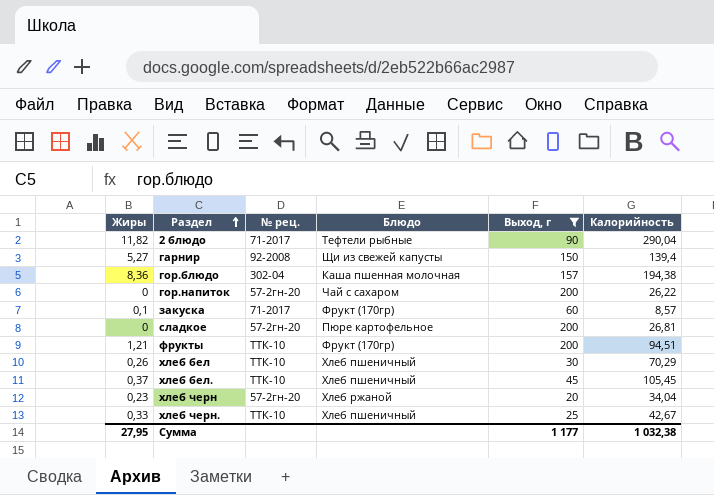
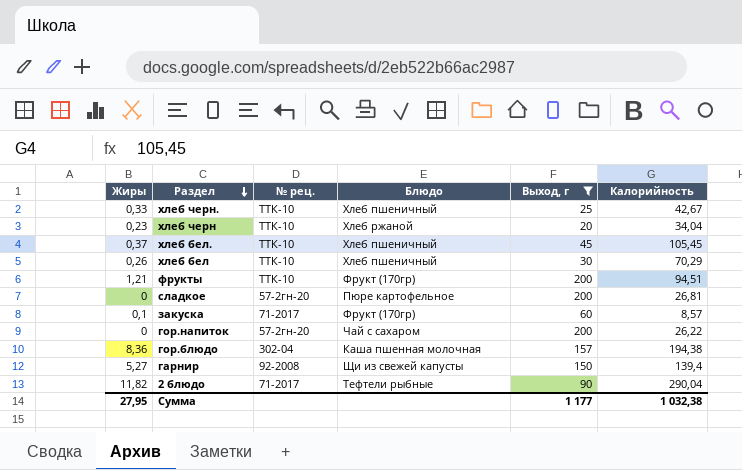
row order: Раздел ascending -> Раздел descending
хлеб черн | № рец.: 57-2гн-20 -> ТТК-10

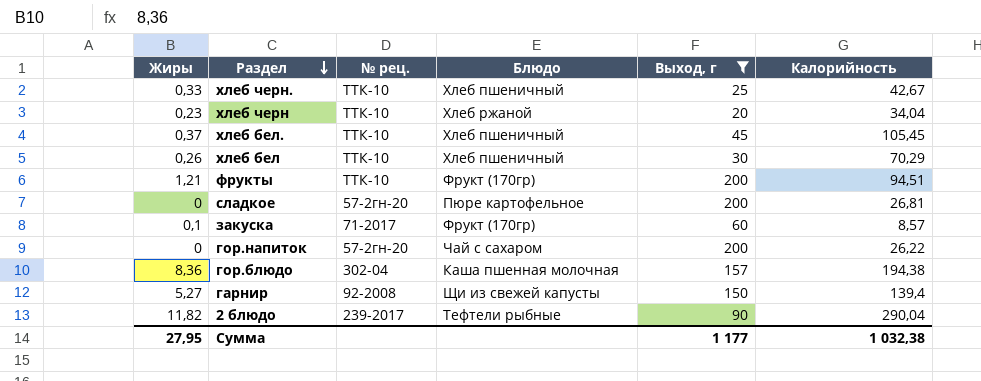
2 блюдо | № рец.: 71-2017 -> 239-2017

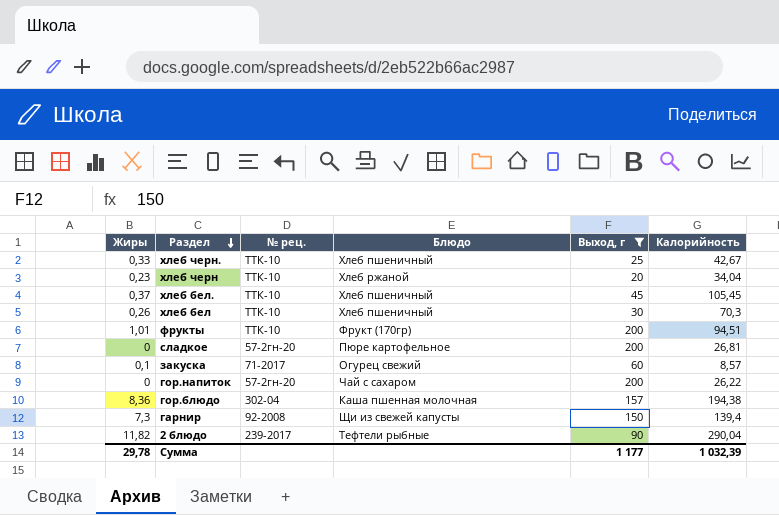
хлеб бел | Калорийность: 70,29 -> 70,3
фрукты | Жиры: 1,21 -> 1,01
закуска | Блюдо: Фрукт (170гр) -> Огурец свежий
гарнир | Жиры: 5,27 -> 7,3
Сумма | Жиры: 27,95 -> 29,78
Сумма | Калорийность: 1 032,38 -> 1 032,39

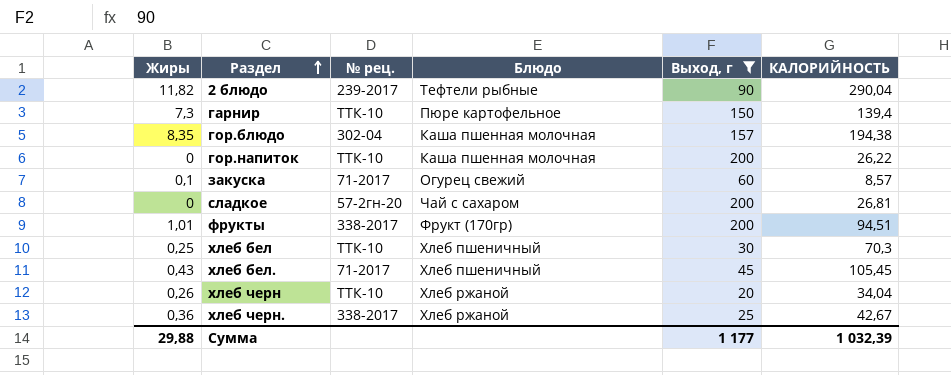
row order: Раздел descending -> Раздел ascending
column name: Калорийность -> КАЛОРИЙНОСТЬ
гарнир | № рец.: 92-2008 -> ТТК-10
гарнир | Блюдо: Щи из свежей капусты -> Пюре картофельное
гор.блюдо | Жиры: 8,36 -> 8,35
гор.напиток | № рец.: 57-2гн-20 -> ТТК-10
гор.напиток | Блюдо: Чай с сахаром -> Каша пшенная молочная
сладкое | Блюдо: Пюре картофельное -> Чай с сахаром
фрукты | № рец.: ТТК-10 -> 338-2017
хлеб бел | Жиры: 0,26 -> 0,25
хлеб бел. | Жиры: 0,37 -> 0,43
хлеб бел. | № рец.: ТТК-10 -> 71-2017
хлеб черн | Жиры: 0,23 -> 0,26
хлеб черн. | Жиры: 0,33 -> 0,36
хлеб черн. | № рец.: ТТК-10 -> 338-2017
хлеб черн. | Блюдо: Хлеб пшеничный -> Хлеб ржаной
Сумма | Жиры: 29,78 -> 29,88

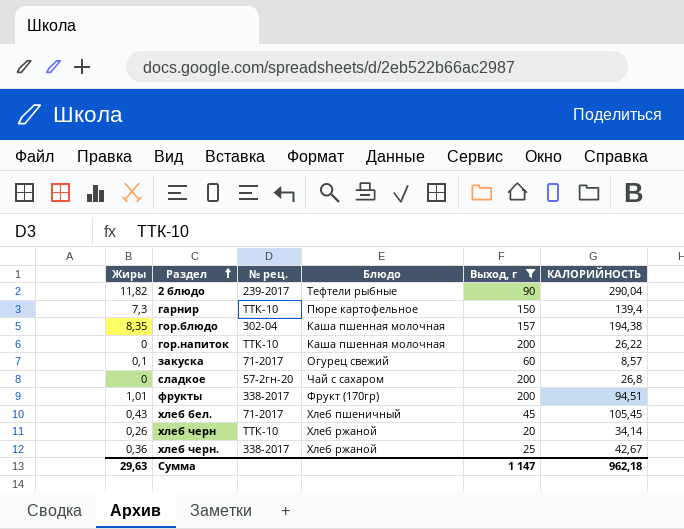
row хлеб бел: 0,25 | ТТК-10 | Хлеб пшеничный | 30 | 70,3 -> none
сладкое | КАЛОРИЙНОСТЬ: 26,81 -> 26,8
хлеб черн | КАЛОРИЙНОСТЬ: 34,04 -> 34,14
Сумма | Жиры: 29,88 -> 29,63
Сумма | Выход, г: 1 177 -> 1 147
Сумма | КАЛОРИЙНОСТЬ: 1 032,39 -> 962,18

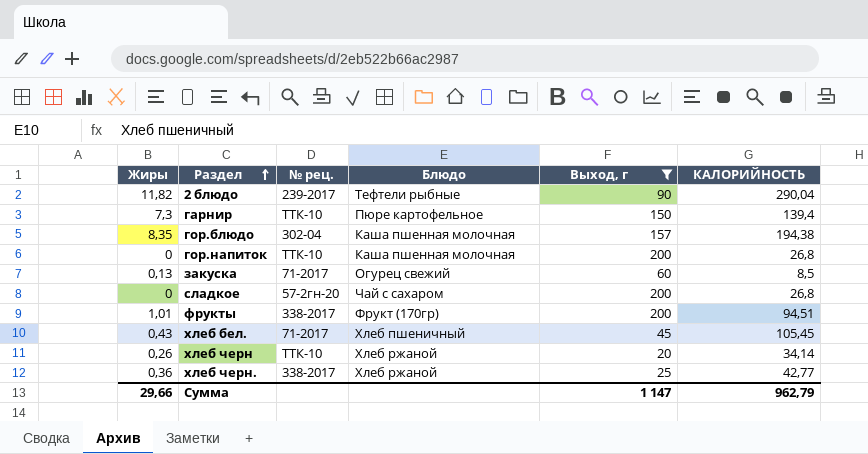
гор.напиток | КАЛОРИЙНОСТЬ: 26,22 -> 26,8
закуска | Жиры: 0,1 -> 0,13
закуска | КАЛОРИЙНОСТЬ: 8,57 -> 8,5
хлеб черн. | КАЛОРИЙНОСТЬ: 42,67 -> 42,77
Сумма | Жиры: 29,63 -> 29,66
Сумма | КАЛОРИЙНОСТЬ: 962,18 -> 962,79

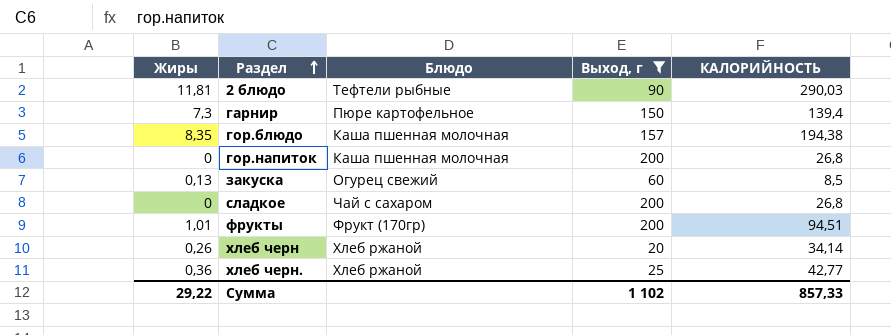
column № рец. | position: 3 -> none
row хлеб бел.: 0,43 | 71-2017 | Хлеб пшеничный | 45 | 105,45 -> none
2 блюдо | Жиры: 11,82 -> 11,81
2 блюдо | КАЛОРИЙНОСТЬ: 290,04 -> 290,03
Сумма | Жиры: 29,66 -> 29,22
Сумма | Выход, г: 1 147 -> 1 102
Сумма | КАЛОРИЙНОСТЬ: 962,79 -> 857,33

